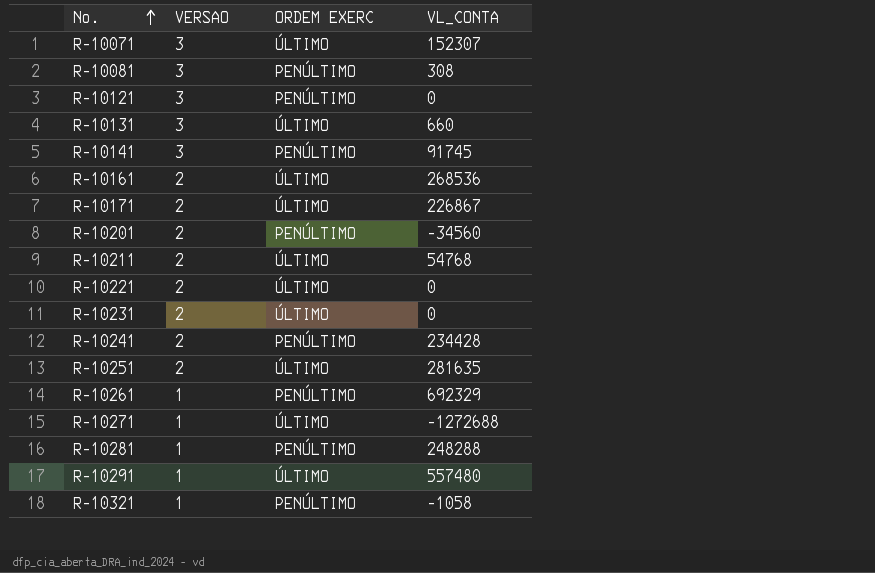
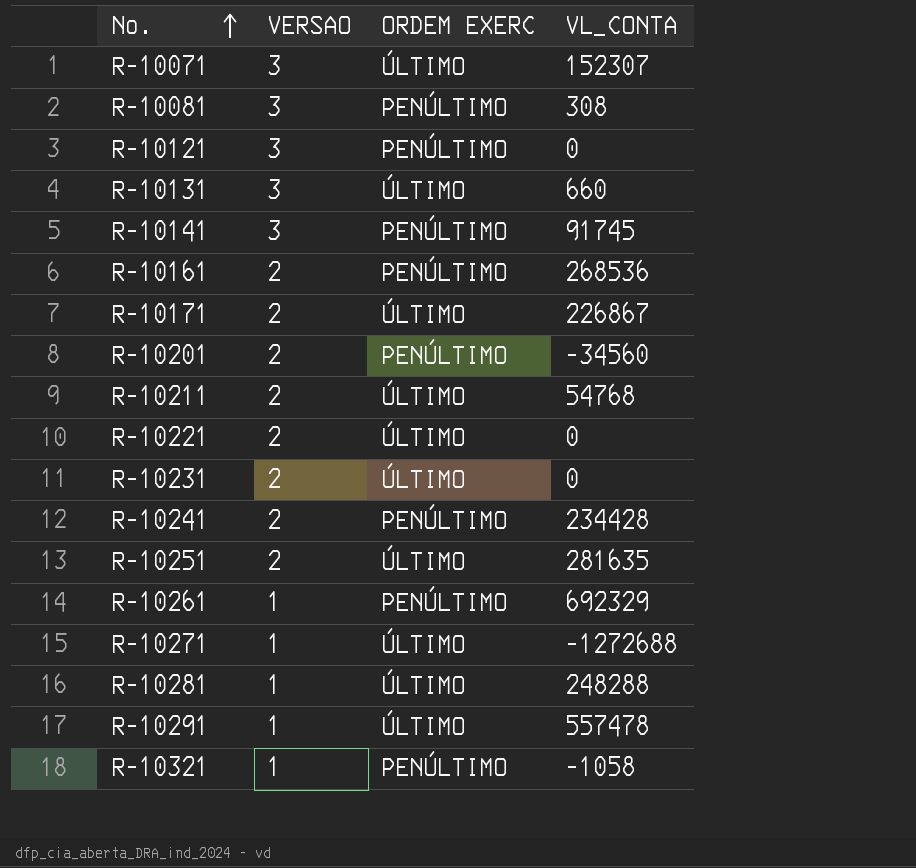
R-10161 | ORDEM EXERC: ÚLTIMO -> PENÚLTIMO
R-10281 | ORDEM EXERC: PENÚLTIMO -> ÚLTIMO
R-10291 | VL_CONTA: 557480 -> 557478

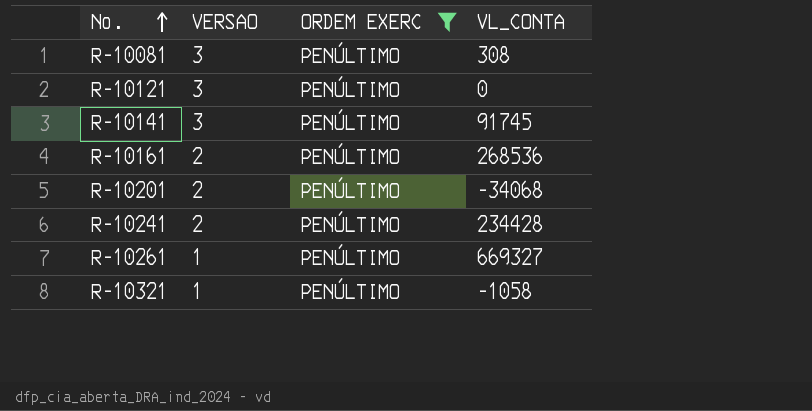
filter: none -> ORDEM EXERC = PENÚLTIMO
R-10201 | VL_CONTA: -34560 -> -34068
R-10261 | VL_CONTA: 692329 -> 669327

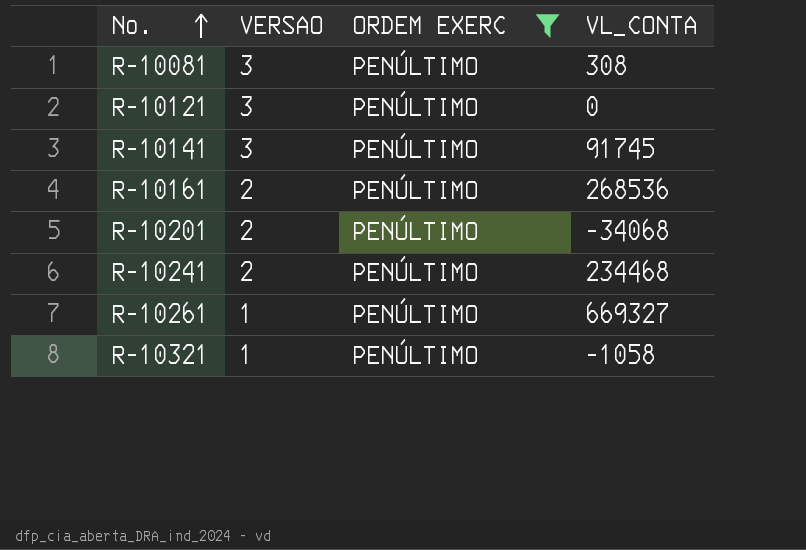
R-10241 | VL_CONTA: 234428 -> 234468

